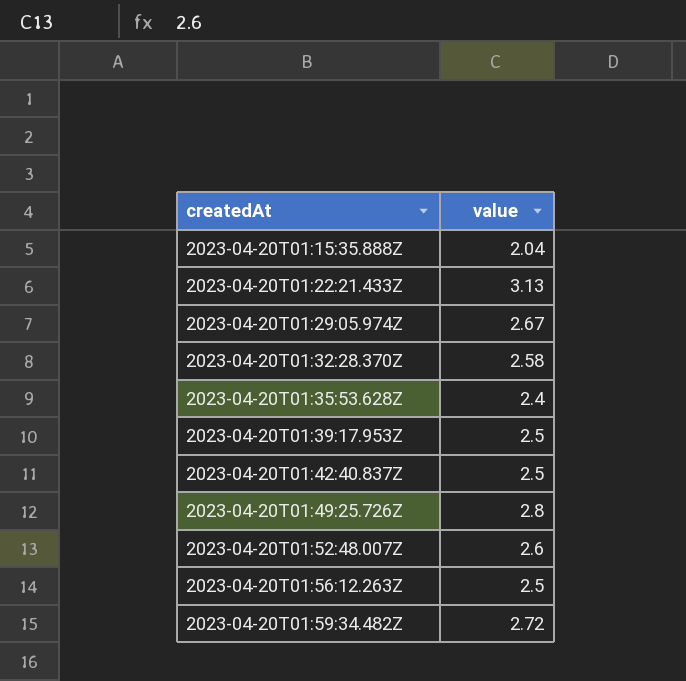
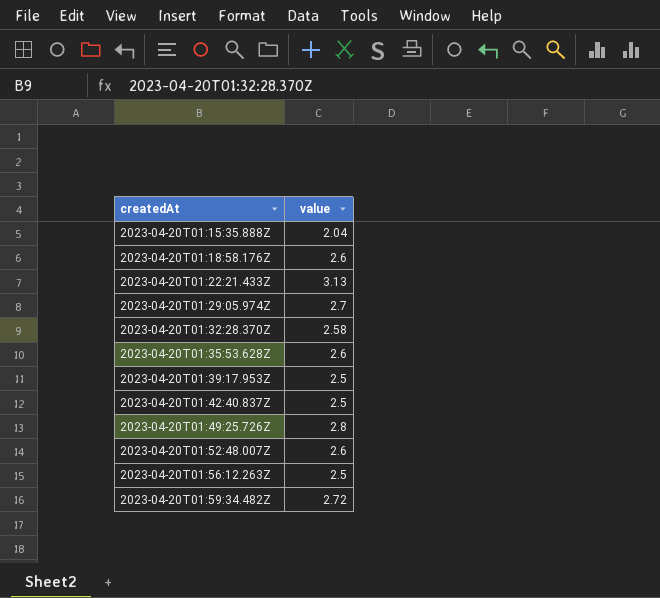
row 2023-04-20T01:18:58.176Z: none -> 2.6
2023-04-20T01:29:05.974Z | value: 2.67 -> 2.7
2023-04-20T01:35:53.628Z | value: 2.4 -> 2.6

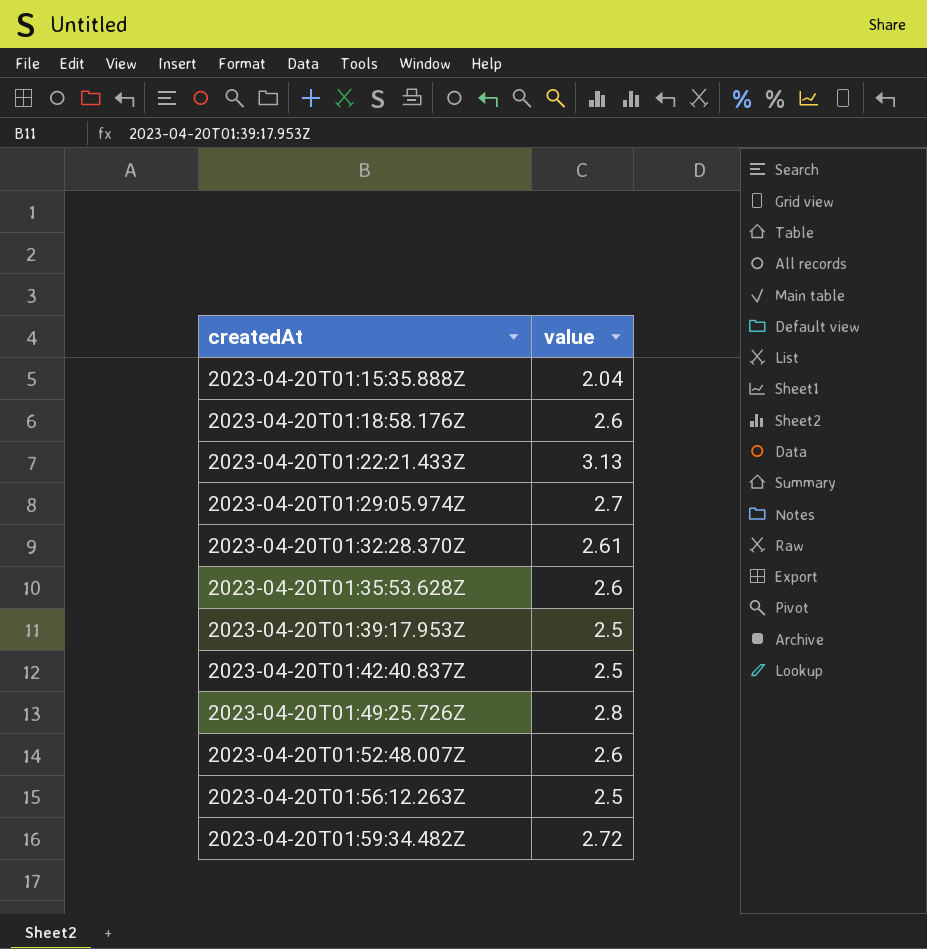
2023-04-20T01:32:28.370Z | value: 2.58 -> 2.61

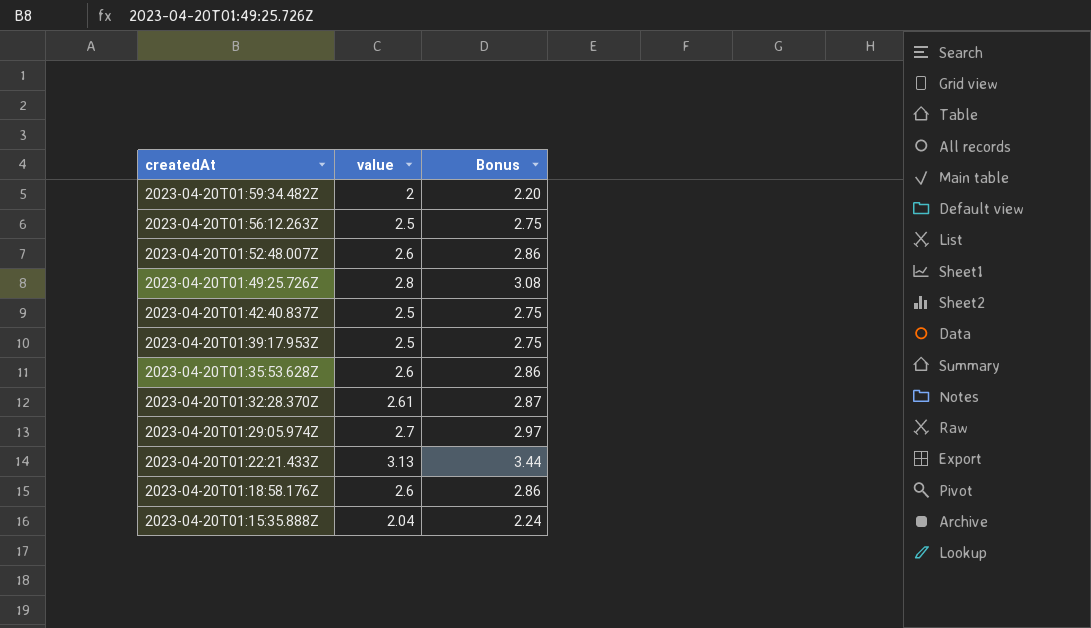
row order: createdAt ascending -> createdAt descending
column Bonus | formula: none -> [value] * 1.1
2023-04-20T01:59:34.482Z | value: 2.72 -> 2

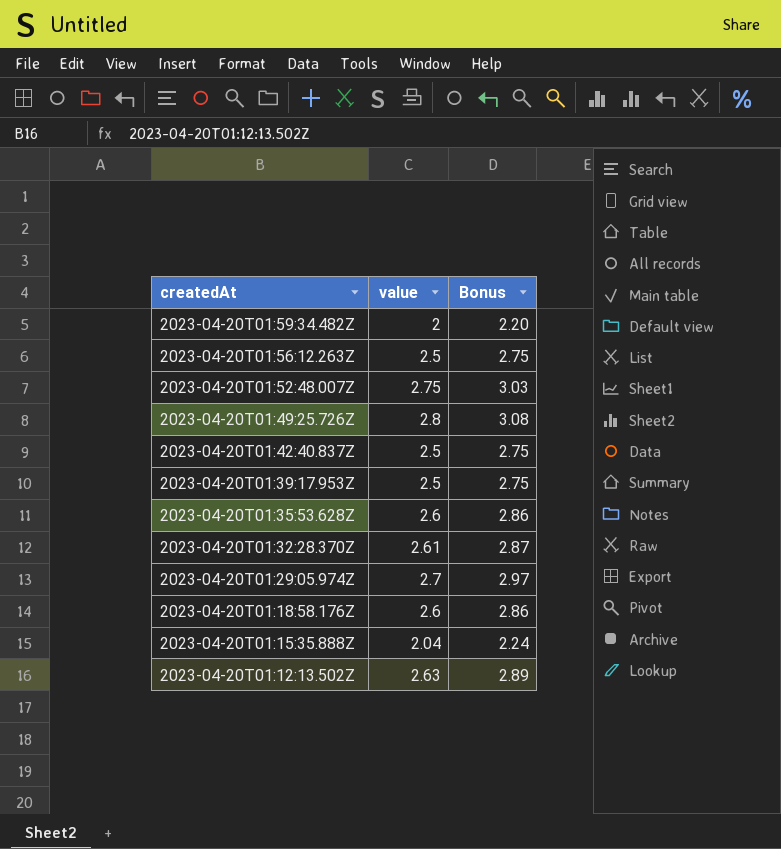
row 2023-04-20T01:22:21.433Z: 3.13 | 3.44 -> none
2023-04-20T01:52:48.007Z | value: 2.6 -> 2.75
2023-04-20T01:52:48.007Z | Bonus: 2.86 -> 3.03
row 2023-04-20T01:12:13.502Z: none -> 2.63 | 2.89

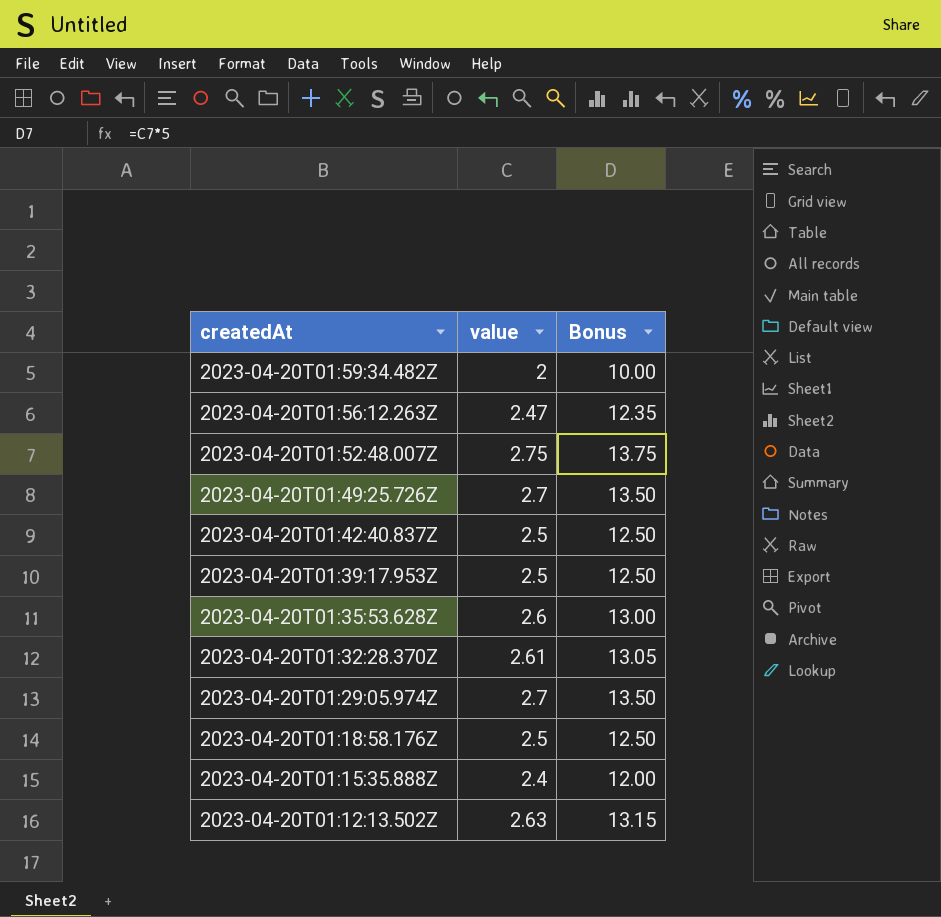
column Bonus | formula: [value] * 1.1 -> [value] * 5
2023-04-20T01:56:12.263Z | value: 2.5 -> 2.47
2023-04-20T01:49:25.726Z | value: 2.8 -> 2.7
2023-04-20T01:18:58.176Z | value: 2.6 -> 2.5
2023-04-20T01:15:35.888Z | value: 2.04 -> 2.4

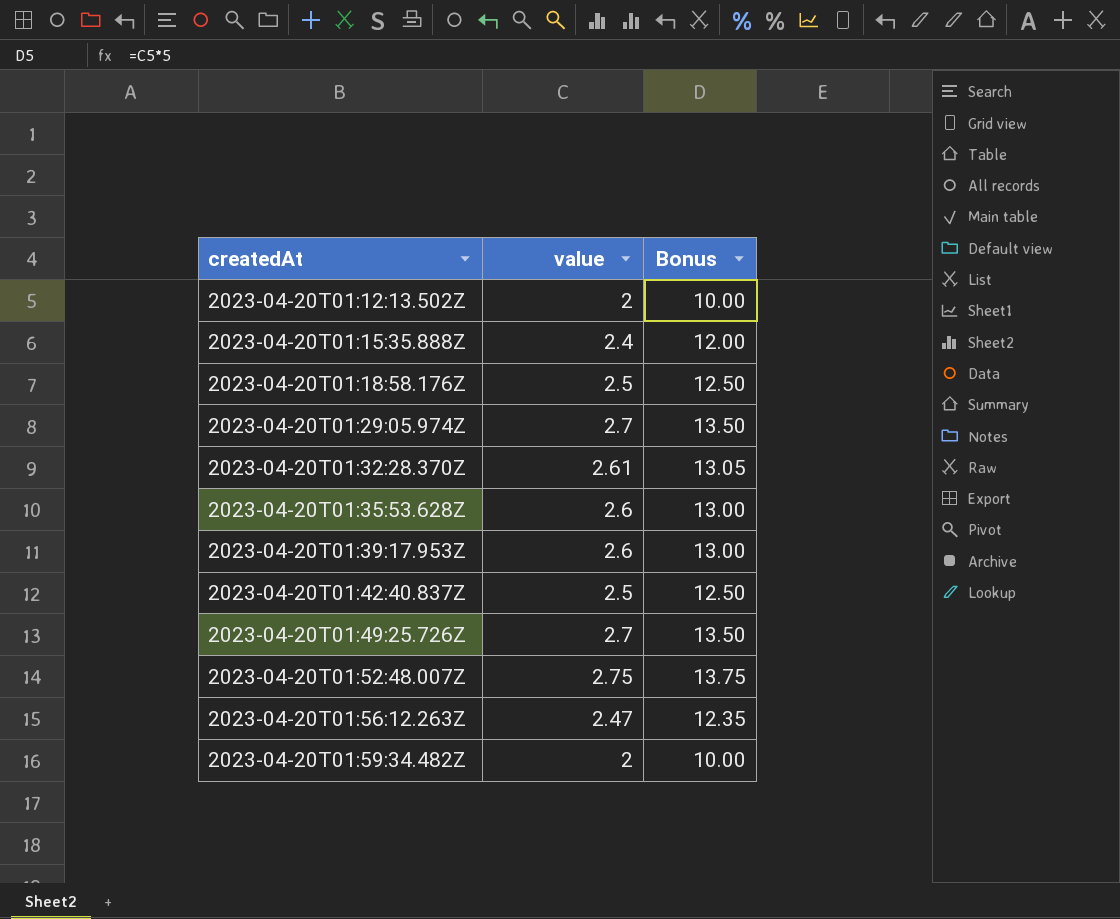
row order: createdAt descending -> createdAt ascending
2023-04-20T01:12:13.502Z | value: 2.63 -> 2
2023-04-20T01:12:13.502Z | Bonus: 13.15 -> 10.00
2023-04-20T01:39:17.953Z | value: 2.5 -> 2.6
2023-04-20T01:39:17.953Z | Bonus: 12.50 -> 13.00

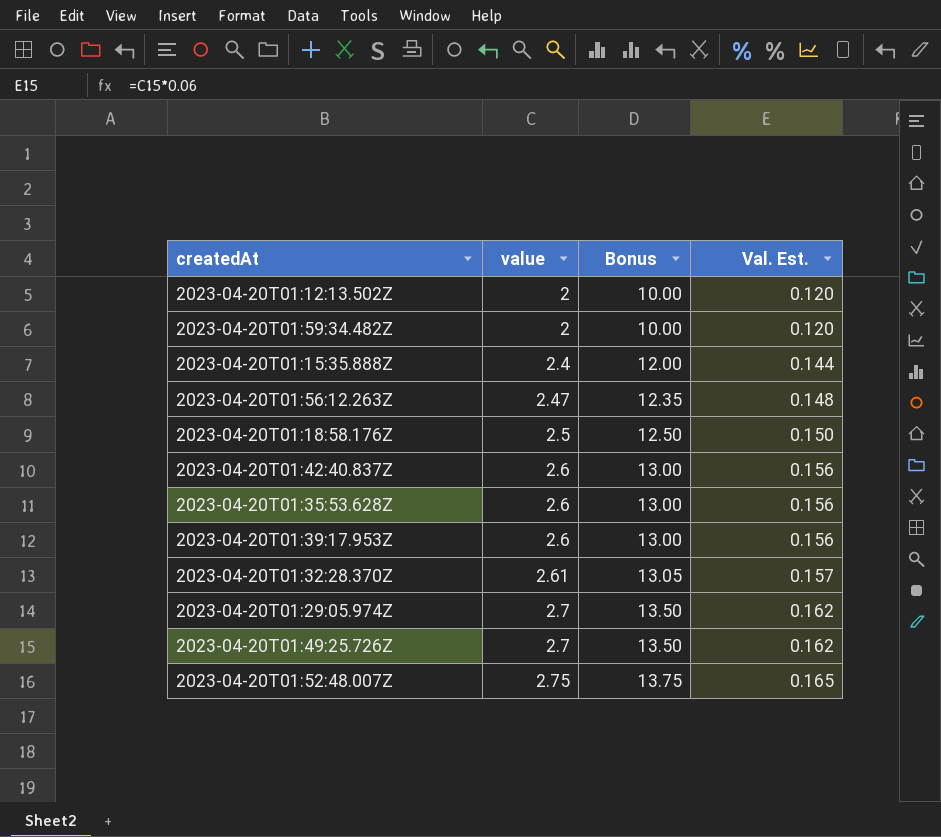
row order: createdAt ascending -> value ascending
column Val. Est. | formula: none -> [value] * 0.06
2023-04-20T01:42:40.837Z | value: 2.5 -> 2.6
2023-04-20T01:42:40.837Z | Bonus: 12.50 -> 13.00

